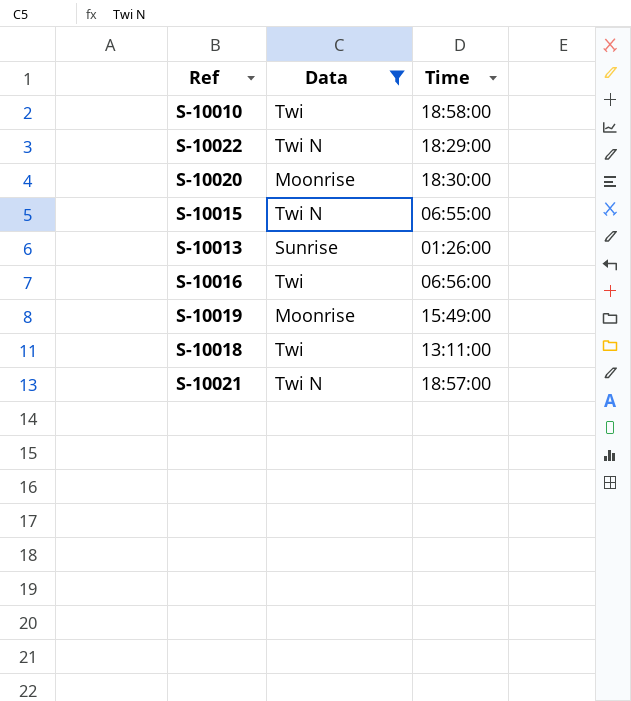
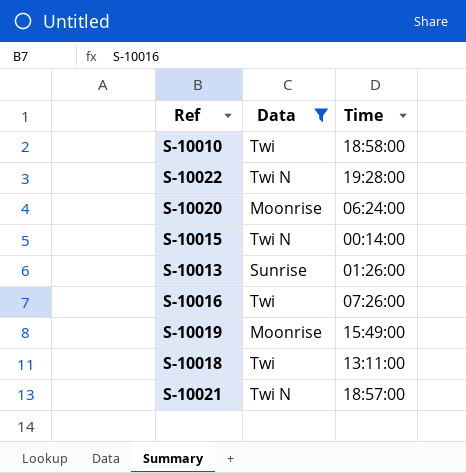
S-10022 | Time: 18:29:00 -> 19:28:00
S-10020 | Time: 18:30:00 -> 06:24:00
S-10015 | Time: 06:55:00 -> 00:14:00
S-10016 | Time: 06:56:00 -> 07:26:00

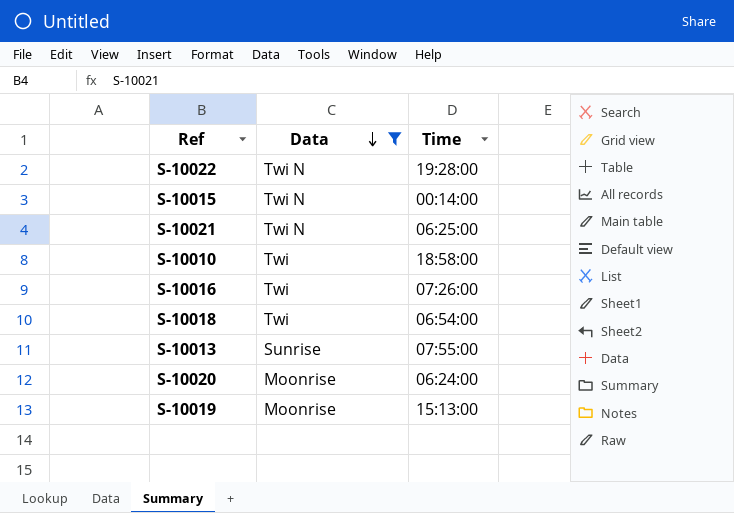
row order: none -> Data descending
S-10021 | Time: 18:57:00 -> 06:25:00
S-10018 | Time: 13:11:00 -> 06:54:00
S-10013 | Time: 01:26:00 -> 07:55:00
S-10019 | Time: 15:49:00 -> 15:13:00

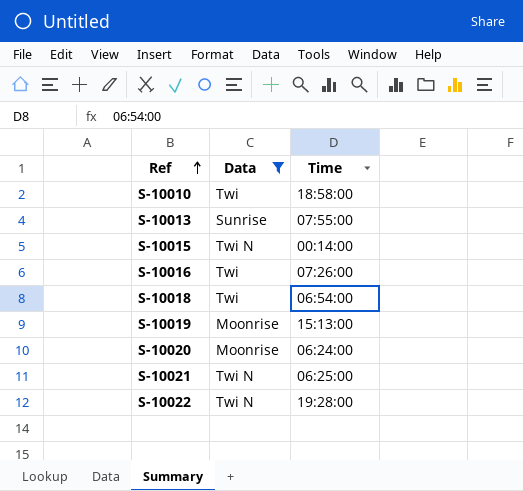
row order: Data descending -> Ref ascending

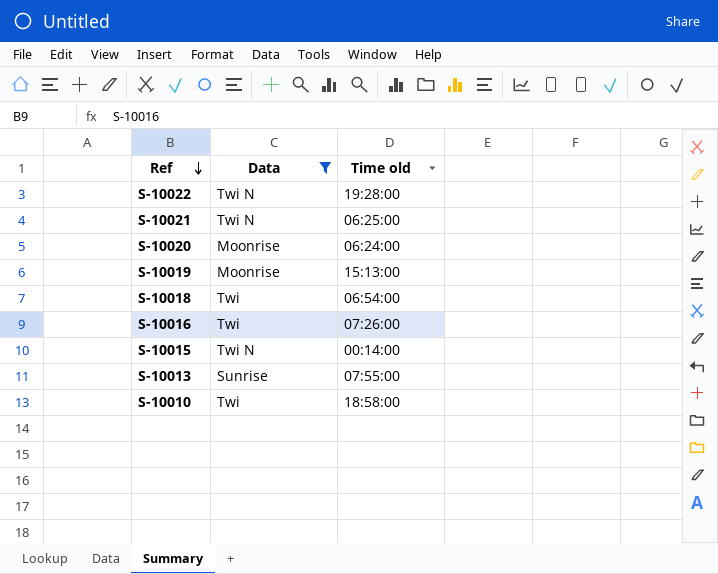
row order: Ref ascending -> Ref descending
column name: Time -> Time old

